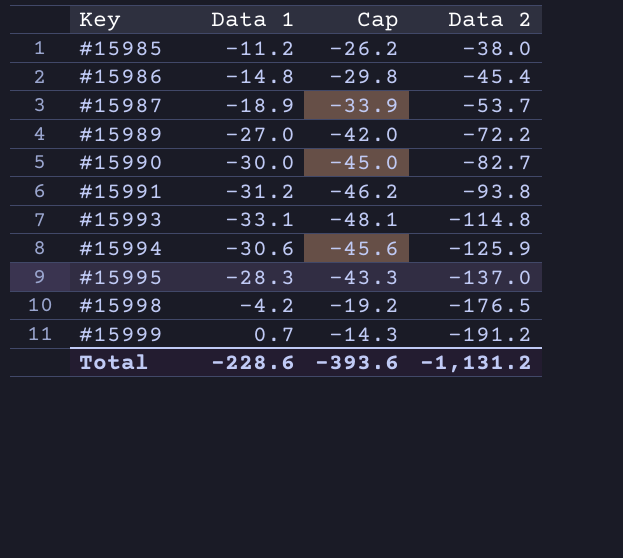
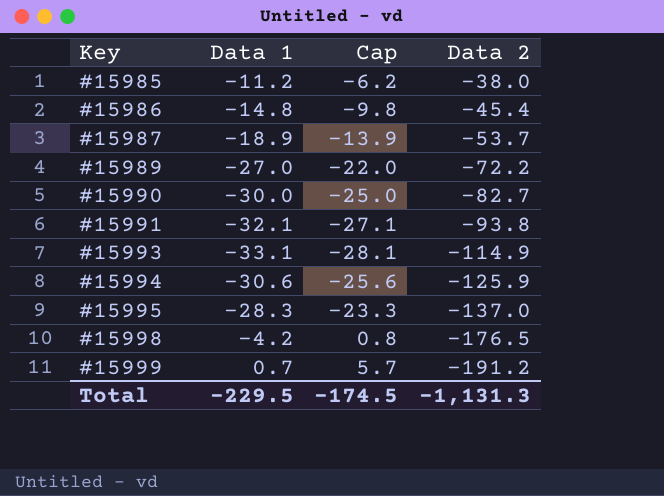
column Cap | formula: [Data 1] - 15 -> [Data 1] + 5
#15991 | Data 1: -31.2 -> -32.1
#15993 | Data 2: -114.8 -> -114.9
Total | Data 1: -228.6 -> -229.5
Total | Cap: -393.6 -> -174.5
Total | Data 2: -1,131.2 -> -1,131.3

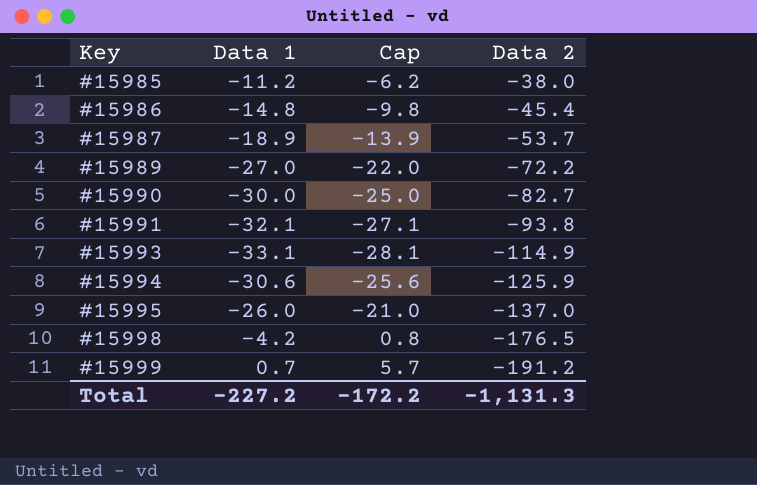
#15995 | Data 1: -28.3 -> -26.0
#15995 | Cap: -23.3 -> -21.0
Total | Data 1: -229.5 -> -227.2
Total | Cap: -174.5 -> -172.2

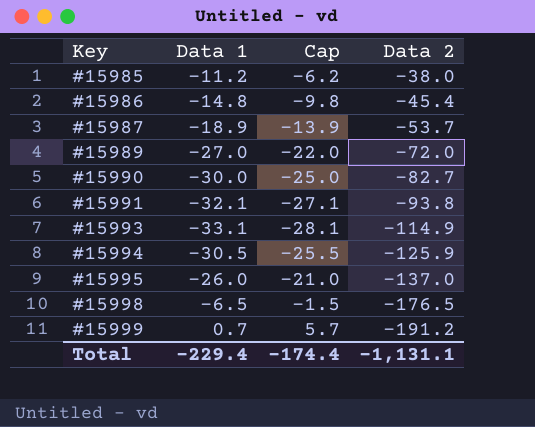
#15989 | Data 2: -72.2 -> -72.0
#15994 | Data 1: -30.6 -> -30.5
#15994 | Cap: -25.6 -> -25.5
#15998 | Data 1: -4.2 -> -6.5
#15998 | Cap: 0.8 -> -1.5
Total | Data 1: -227.2 -> -229.4
Total | Cap: -172.2 -> -174.4
Total | Data 2: -1,131.3 -> -1,131.1

